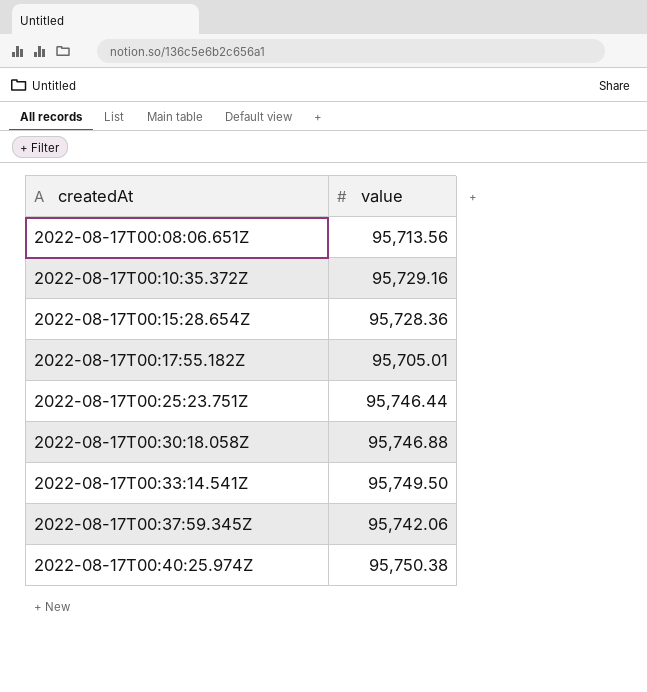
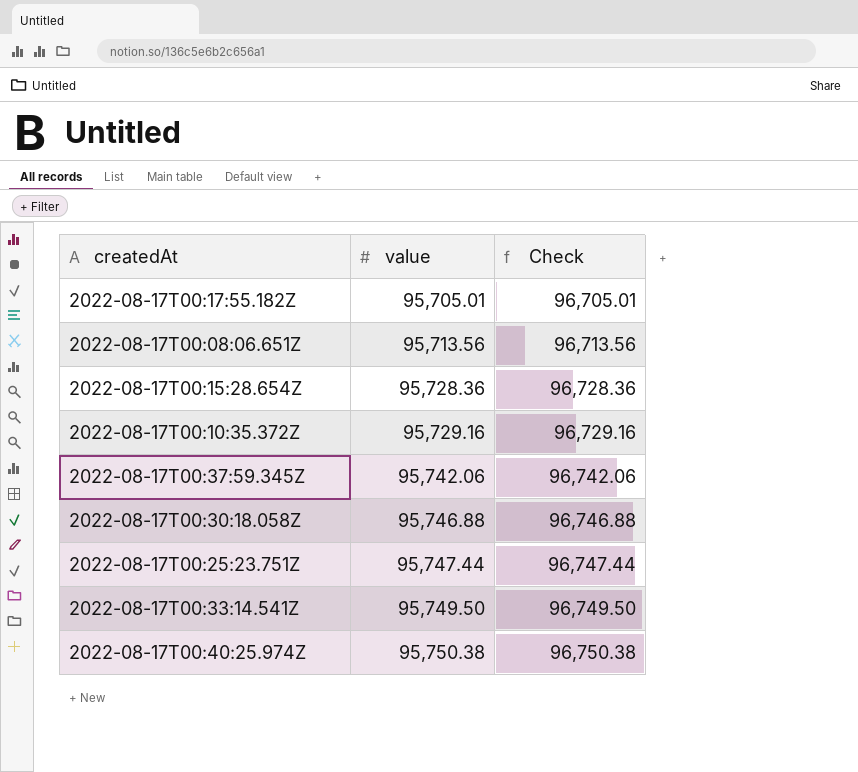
row order: createdAt ascending -> value ascending
column Check | formula: none -> [value] + 1000
2022-08-17T00:25:23.751Z | value: 95,746.44 -> 95,747.44

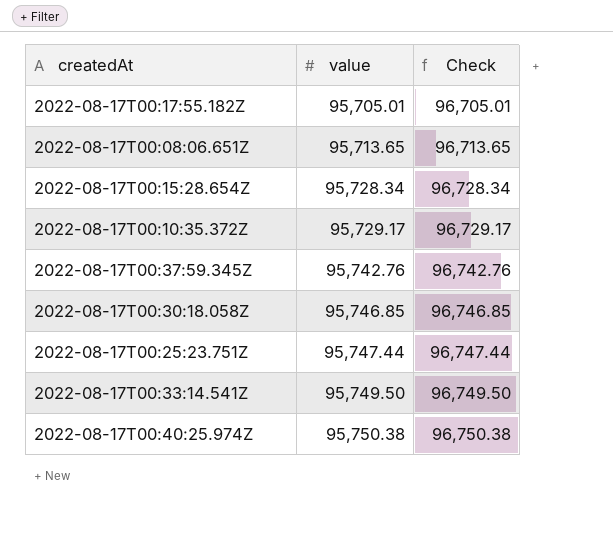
2022-08-17T00:08:06.651Z | value: 95,713.56 -> 95,713.65
2022-08-17T00:08:06.651Z | Check: 96,713.56 -> 96,713.65
2022-08-17T00:15:28.654Z | value: 95,728.36 -> 95,728.34
2022-08-17T00:15:28.654Z | Check: 96,728.36 -> 96,728.34
2022-08-17T00:10:35.372Z | value: 95,729.16 -> 95,729.17
2022-08-17T00:10:35.372Z | Check: 96,729.16 -> 96,729.17
2022-08-17T00:37:59.345Z | value: 95,742.06 -> 95,742.76
2022-08-17T00:37:59.345Z | Check: 96,742.06 -> 96,742.76
2022-08-17T00:30:18.058Z | value: 95,746.88 -> 95,746.85
2022-08-17T00:30:18.058Z | Check: 96,746.88 -> 96,746.85

